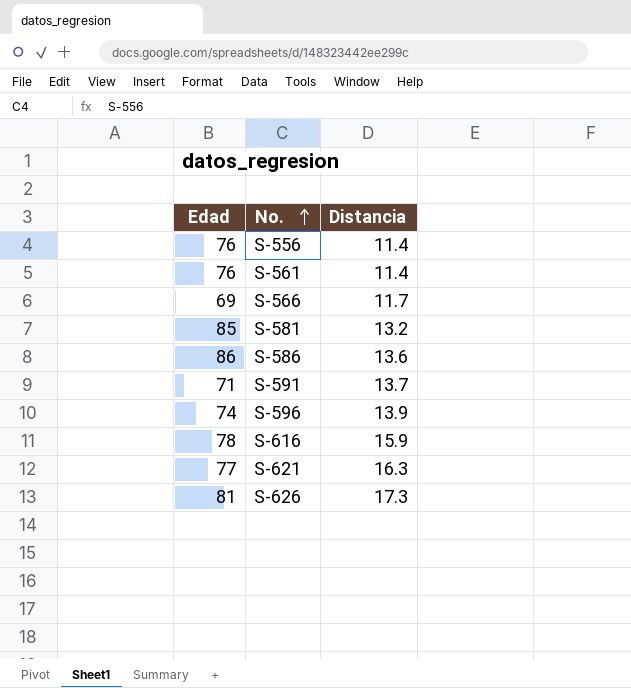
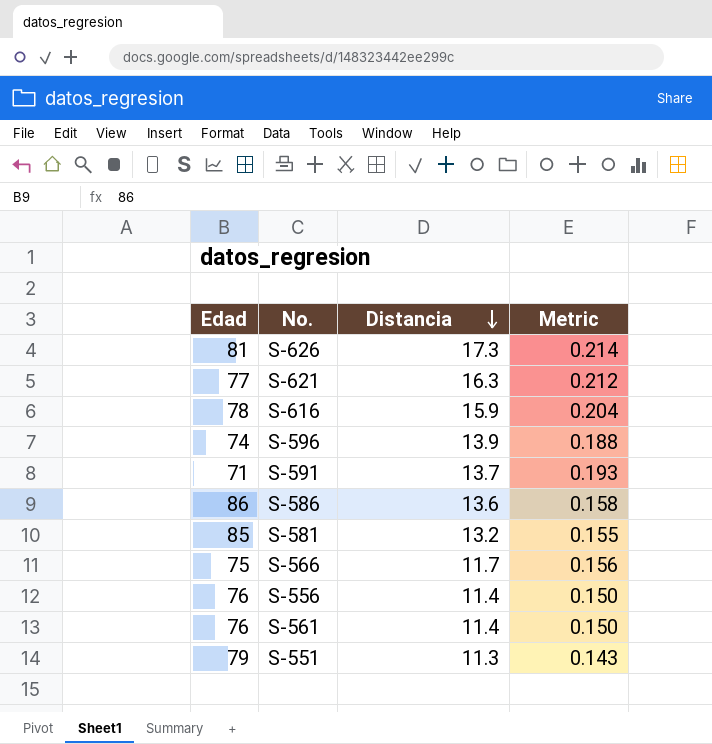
row order: No. ascending -> Distancia descending
column Metric | formula: none -> [Distancia] / [Edad]
S-566 | Edad: 69 -> 75
row S-551: none -> 79 | 11.3 | 0.143

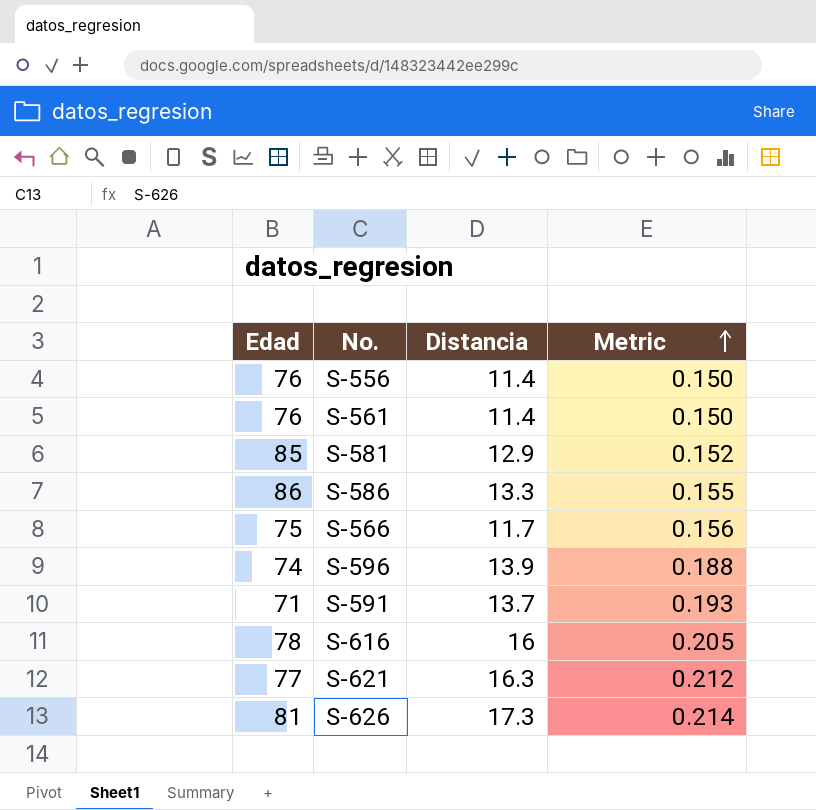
row order: Distancia descending -> Metric ascending
row S-551: 79 | 11.3 | 0.143 -> none
S-581 | Distancia: 13.2 -> 12.9
S-581 | Metric: 0.155 -> 0.152
S-586 | Distancia: 13.6 -> 13.3
S-586 | Metric: 0.158 -> 0.155
S-616 | Distancia: 15.9 -> 16
S-616 | Metric: 0.204 -> 0.205

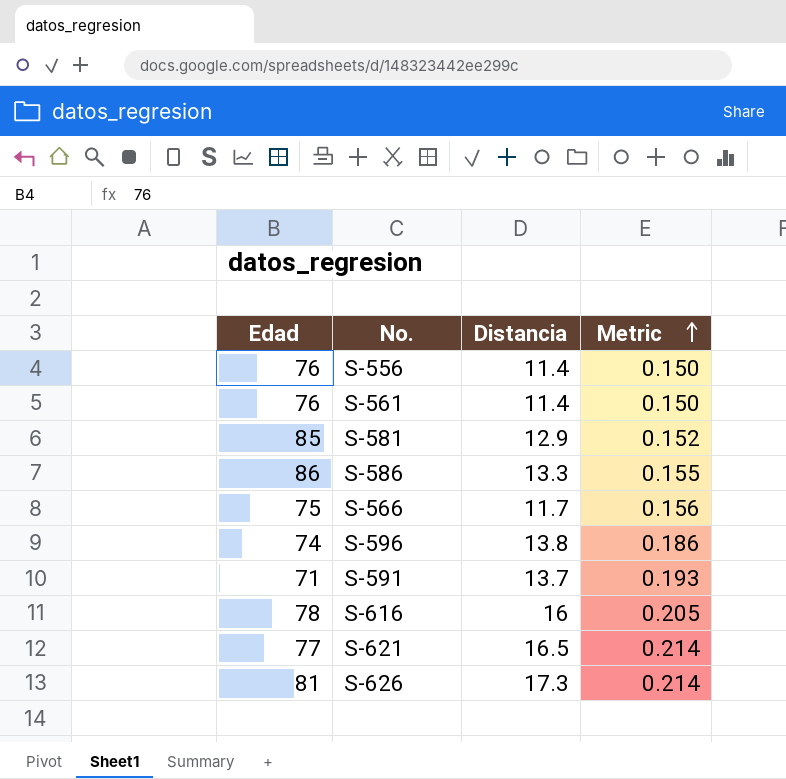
S-596 | Distancia: 13.9 -> 13.8
S-596 | Metric: 0.188 -> 0.186
S-621 | Distancia: 16.3 -> 16.5
S-621 | Metric: 0.212 -> 0.214

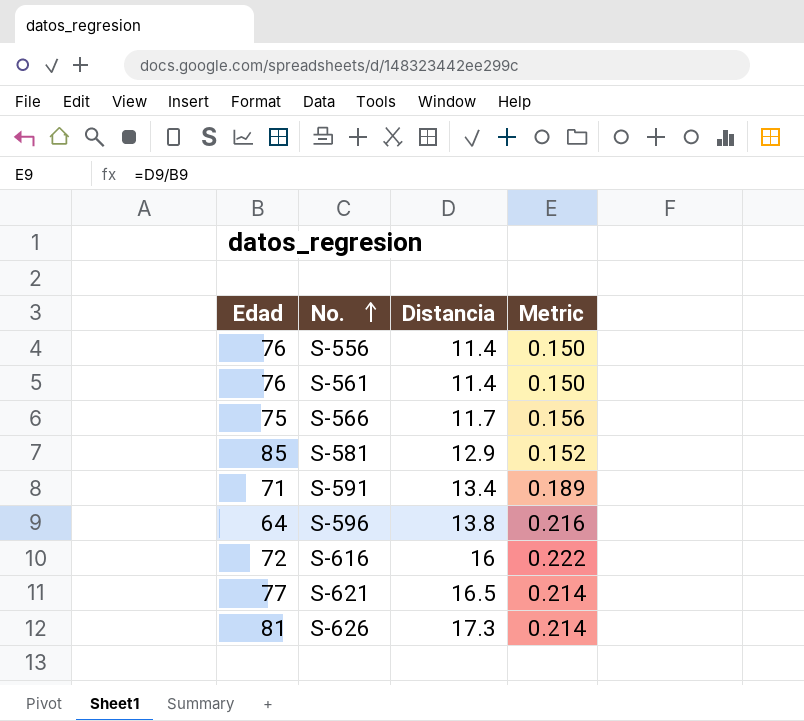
row order: Metric ascending -> No. ascending
row S-586: 86 | 13.3 | 0.155 -> none
S-591 | Distancia: 13.7 -> 13.4
S-591 | Metric: 0.193 -> 0.189
S-596 | Edad: 74 -> 64
S-596 | Metric: 0.186 -> 0.216
S-616 | Edad: 78 -> 72
S-616 | Metric: 0.205 -> 0.222

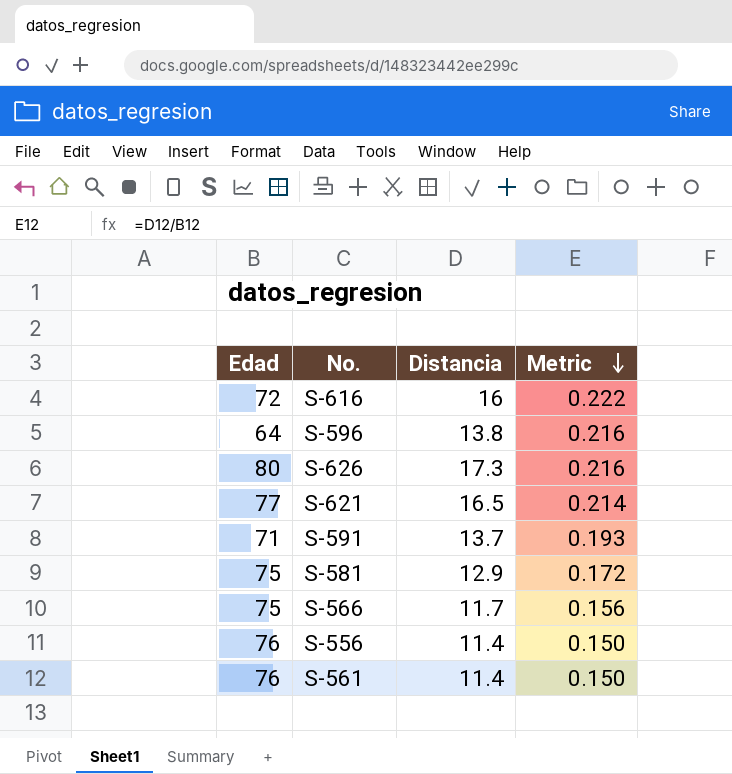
row order: No. ascending -> Metric descending
S-626 | Edad: 81 -> 80
S-626 | Metric: 0.214 -> 0.216
S-591 | Distancia: 13.4 -> 13.7
S-591 | Metric: 0.189 -> 0.193
S-581 | Edad: 85 -> 75
S-581 | Metric: 0.152 -> 0.172

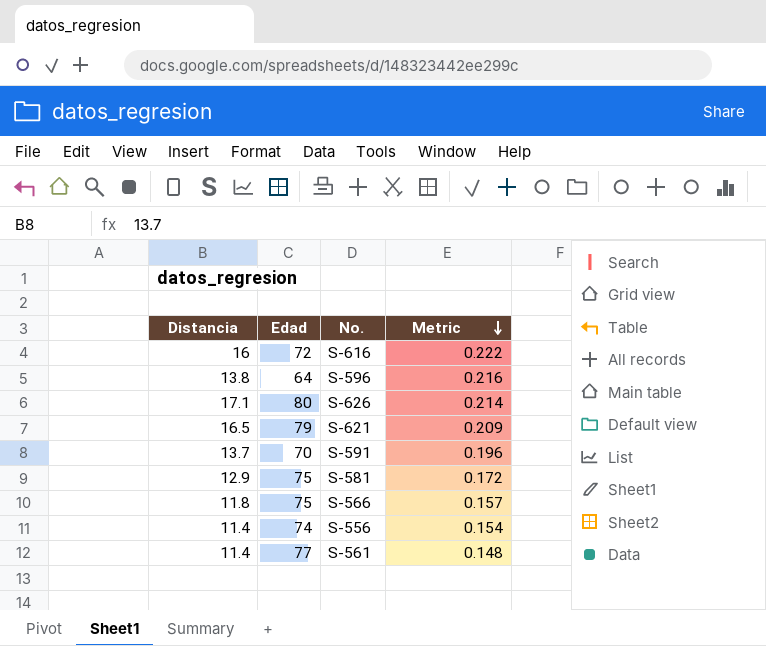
column Distancia | position: 3 -> 1
S-626 | Distancia: 17.3 -> 17.1
S-626 | Metric: 0.216 -> 0.214
S-621 | Edad: 77 -> 79
S-621 | Metric: 0.214 -> 0.209
S-591 | Edad: 71 -> 70
S-591 | Metric: 0.193 -> 0.196
S-566 | Distancia: 11.7 -> 11.8
S-566 | Metric: 0.156 -> 0.157
S-556 | Edad: 76 -> 74
S-556 | Metric: 0.150 -> 0.154
S-561 | Edad: 76 -> 77
S-561 | Metric: 0.150 -> 0.148

